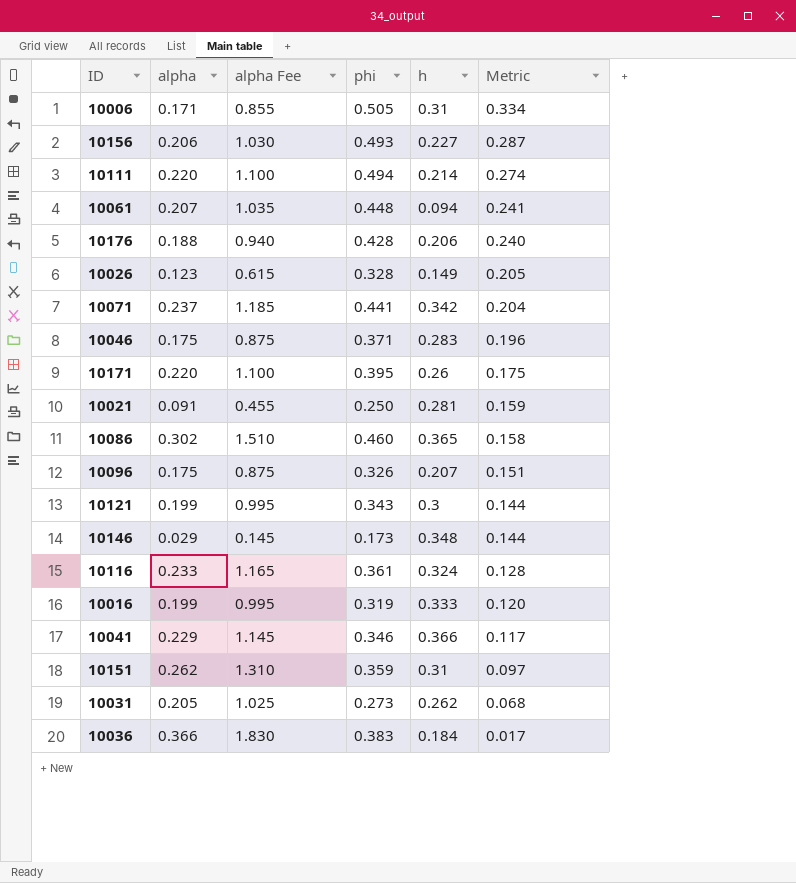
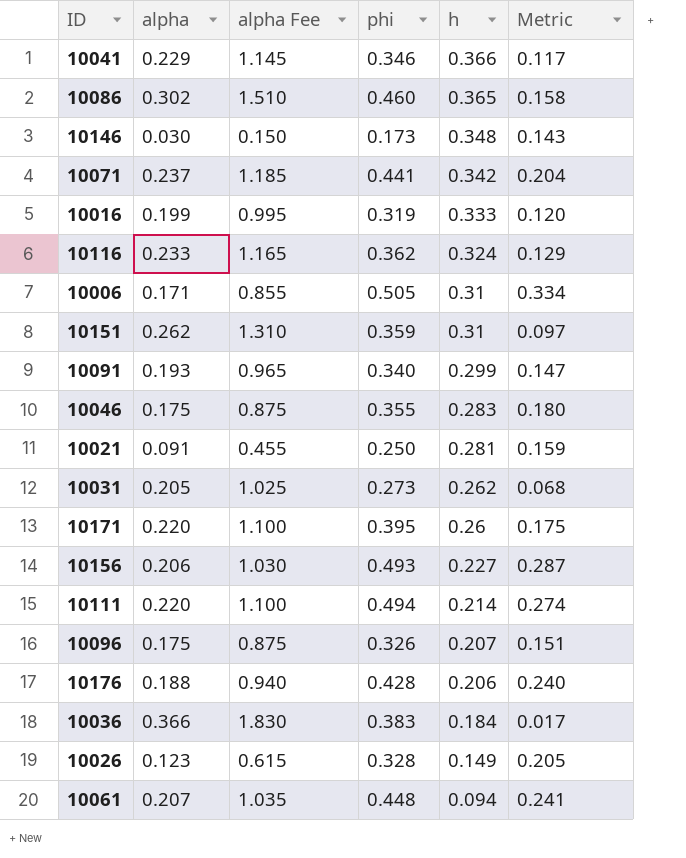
row order: Metric descending -> h descending
row 10121: 0.199 | 0.995 | 0.343 | 0.3 | 0.144 -> none
10146 | alpha: 0.029 -> 0.030
10146 | alpha Fee: 0.145 -> 0.150
10146 | Metric: 0.144 -> 0.143
10116 | phi: 0.361 -> 0.362
10116 | Metric: 0.128 -> 0.129
row 10091: none -> 0.193 | 0.965 | 0.340 | 0.299 | 0.147
10046 | phi: 0.371 -> 0.355
10046 | Metric: 0.196 -> 0.180

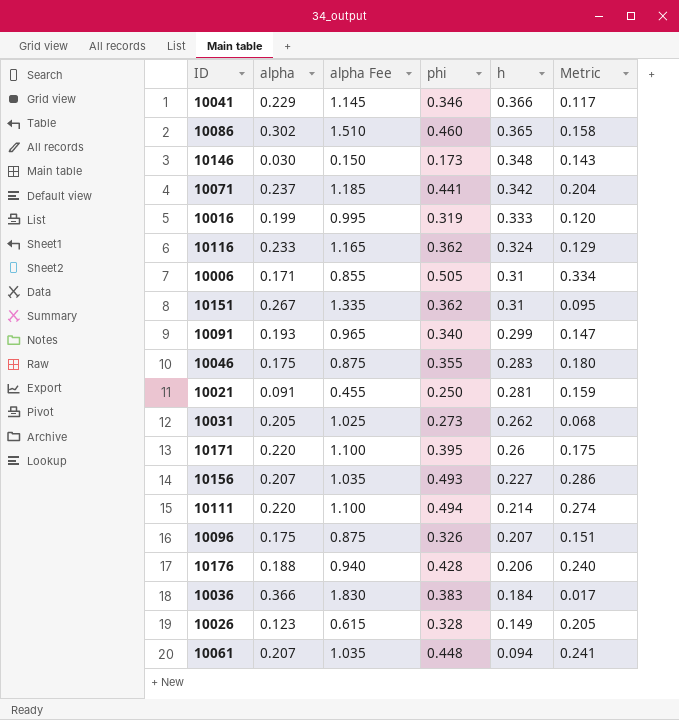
10151 | alpha: 0.262 -> 0.267
10151 | alpha Fee: 1.310 -> 1.335
10151 | phi: 0.359 -> 0.362
10151 | Metric: 0.097 -> 0.095
10156 | alpha: 0.206 -> 0.207
10156 | alpha Fee: 1.030 -> 1.035
10156 | Metric: 0.287 -> 0.286

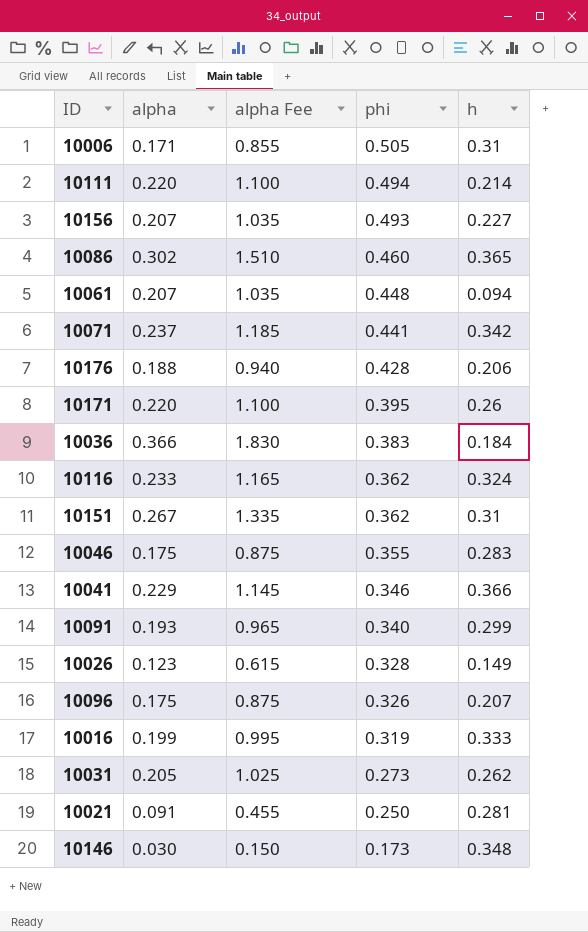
row order: h descending -> phi descending
column Metric | formula: [phi] - [alpha] -> none

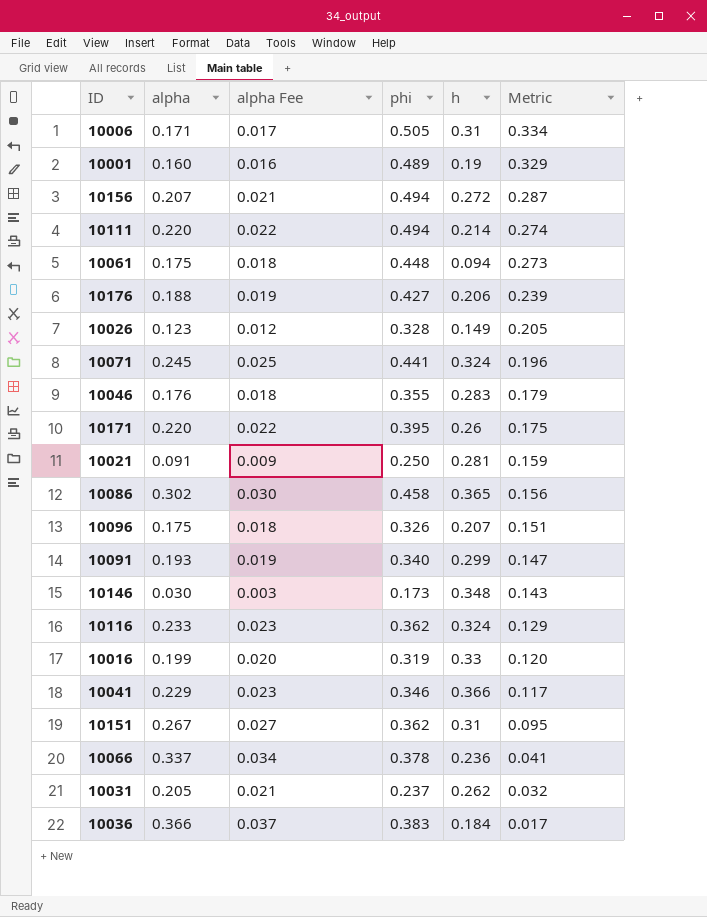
row order: phi descending -> Metric descending
column alpha Fee | formula: [alpha] * 5 -> [alpha] * 0.1
column Metric | formula: none -> [phi] - [alpha]
row 10001: none -> 0.160 | 0.016 | 0.489 | 0.19 | 0.329
10156 | phi: 0.493 -> 0.494
10156 | h: 0.227 -> 0.272
10061 | alpha: 0.207 -> 0.175
10176 | phi: 0.428 -> 0.427
10071 | alpha: 0.237 -> 0.245
10071 | h: 0.342 -> 0.324
10046 | alpha: 0.175 -> 0.176
10086 | phi: 0.460 -> 0.458
10016 | h: 0.333 -> 0.33
row 10066: none -> 0.337 | 0.034 | 0.378 | 0.236 | 0.041
10031 | phi: 0.273 -> 0.237

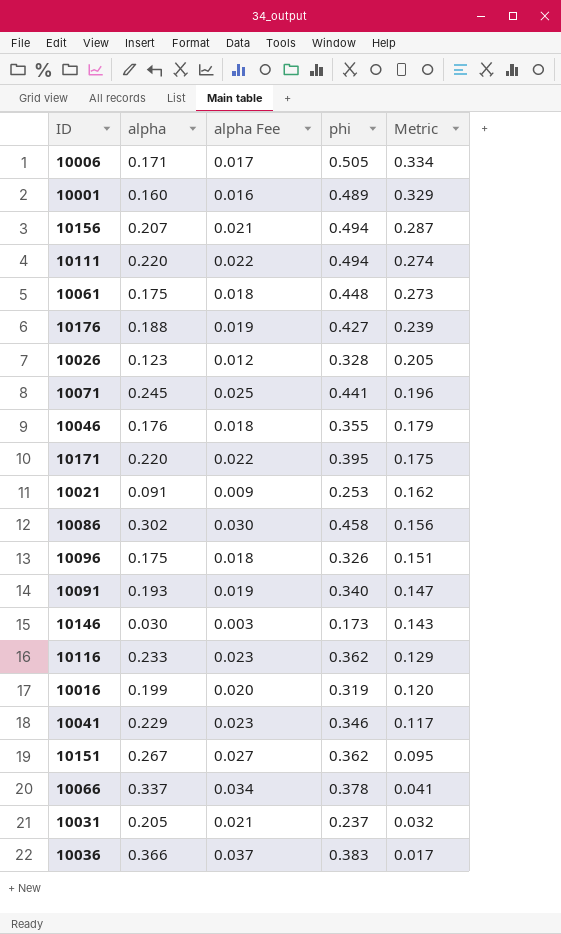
column h | position: 5 -> none
10021 | phi: 0.250 -> 0.253
10021 | Metric: 0.159 -> 0.162

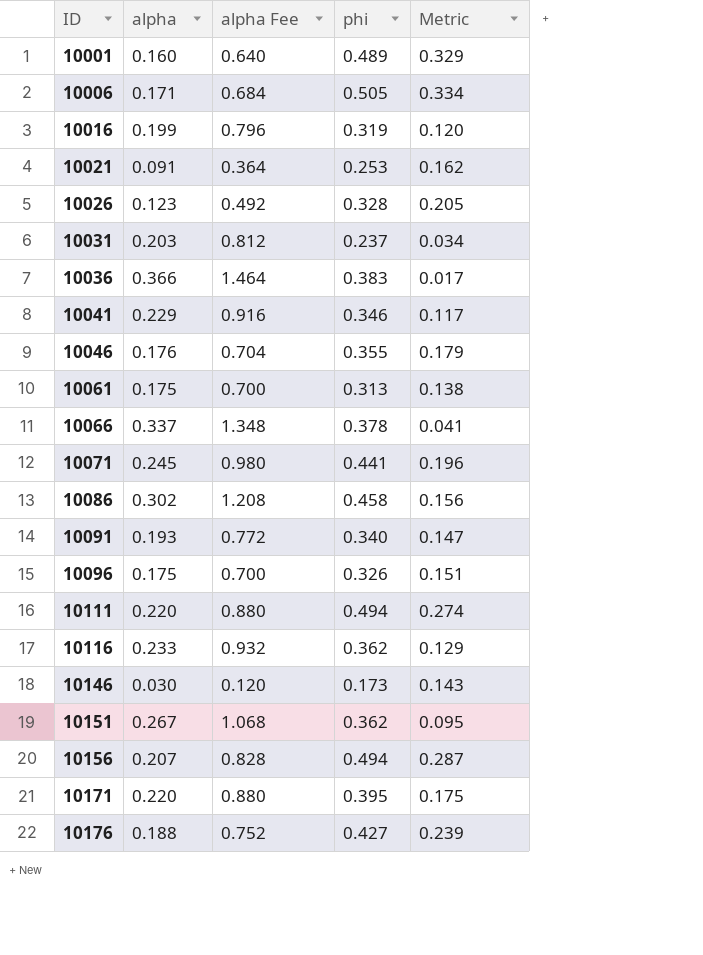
row order: Metric descending -> ID ascending
column alpha Fee | formula: [alpha] * 0.1 -> [alpha] * 4
10031 | alpha: 0.205 -> 0.203
10031 | Metric: 0.032 -> 0.034
10061 | phi: 0.448 -> 0.313
10061 | Metric: 0.273 -> 0.138

